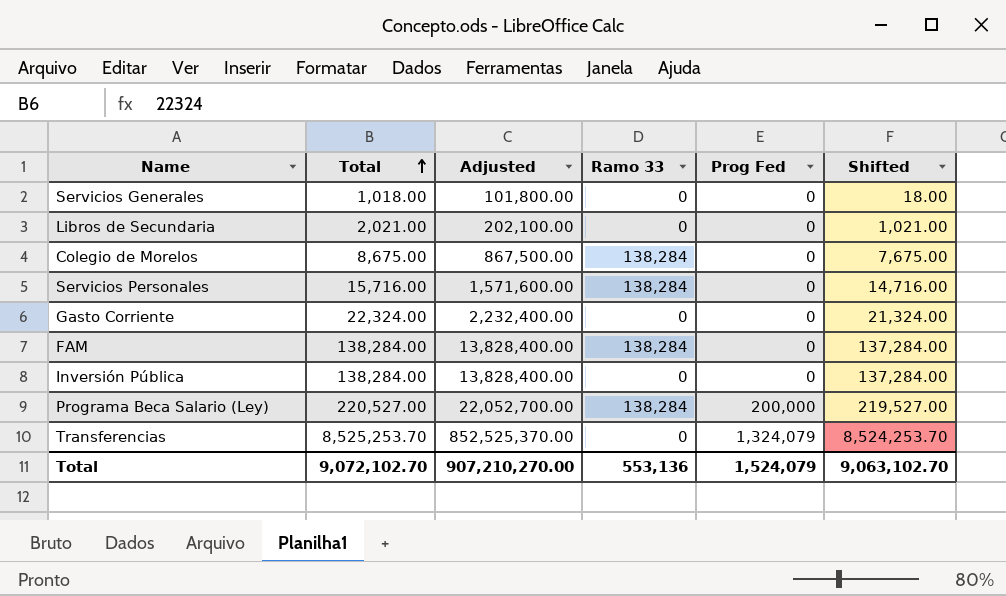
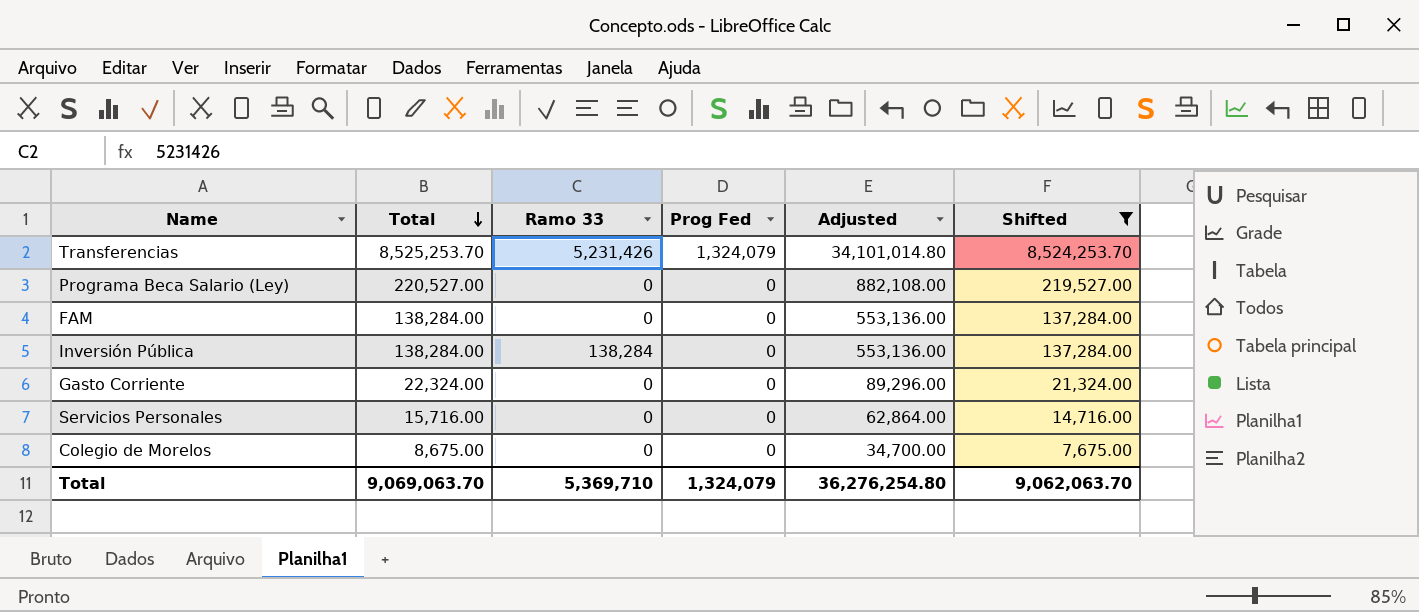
filter: none -> Shifted >= 7,675.00
row order: Total ascending -> Total descending
column Adjusted | formula: [Total] * 100 -> [Total] * 4
column Adjusted | position: 3 -> 5
Transferencias | Ramo 33: 0 -> 5,231,426
Programa Beca Salario (Ley) | Ramo 33: 138,284 -> 0
Programa Beca Salario (Ley) | Prog Fed: 200,000 -> 0
FAM | Ramo 33: 138,284 -> 0
Inversión Pública | Ramo 33: 0 -> 138,284
Servicios Personales | Ramo 33: 138,284 -> 0
Colegio de Morelos | Ramo 33: 138,284 -> 0
Total | Total: 9,072,102.70 -> 9,069,063.70
Total | Ramo 33: 553,136 -> 5,369,710
Total | Prog Fed: 1,524,079 -> 1,324,079
Total | Adjusted: 907,210,270.00 -> 36,276,254.80
Total | Shifted: 9,063,102.70 -> 9,062,063.70

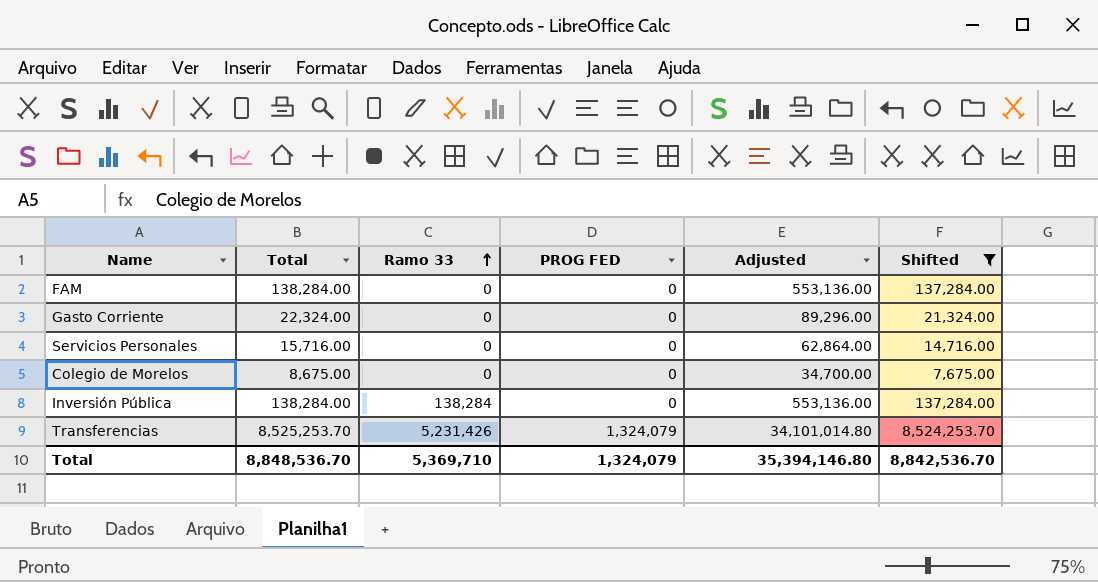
row order: Total descending -> Ramo 33 ascending
column name: Prog Fed -> PROG FED
row Programa Beca Salario (Ley): 220,527.00 | 0 | 0 | 882,108.00 | 219,527.00 -> none
Total | Total: 9,069,063.70 -> 8,848,536.70
Total | Adjusted: 36,276,254.80 -> 35,394,146.80
Total | Shifted: 9,062,063.70 -> 8,842,536.70

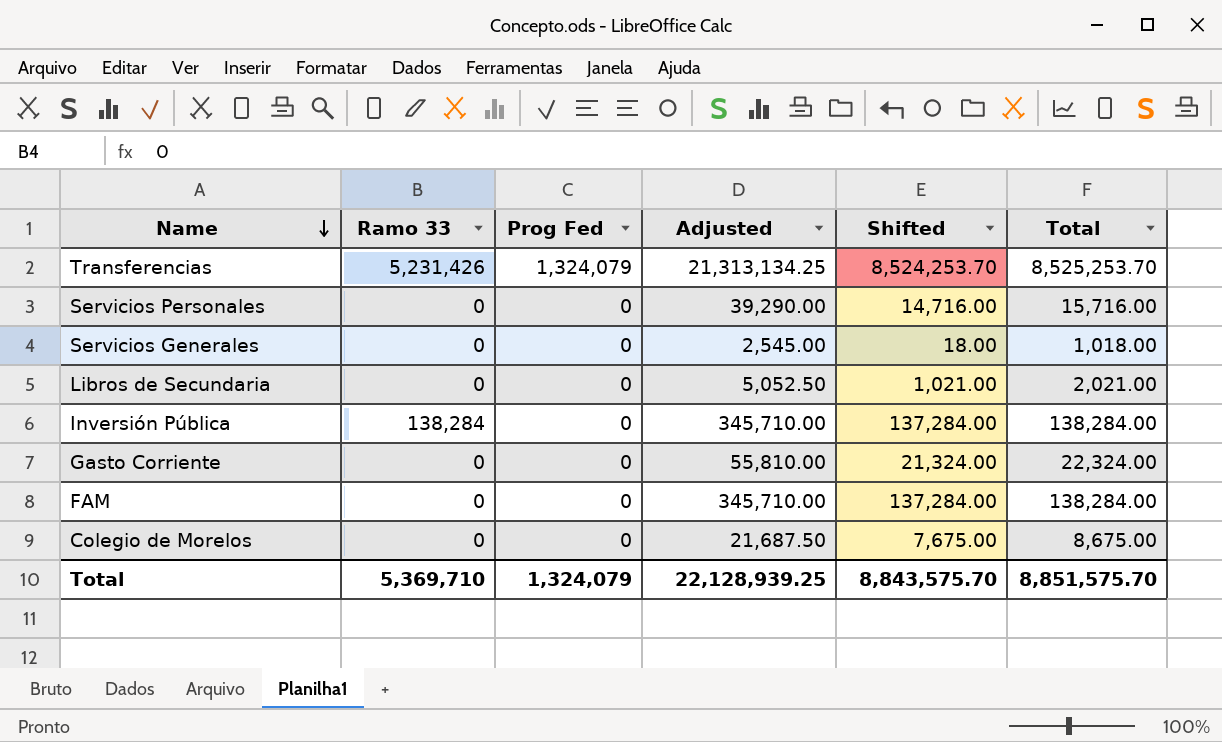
filter: Shifted >= 7,675.00 -> none
row order: Ramo 33 ascending -> Name descending
column name: PROG FED -> Prog Fed
column Adjusted | formula: [Total] * 4 -> [Total] * 2.5
column Total | position: 2 -> 6
Total | Adjusted: 35,394,146.80 -> 22,128,939.25
Total | Shifted: 8,842,536.70 -> 8,843,575.70
Total | Total: 8,848,536.70 -> 8,851,575.70

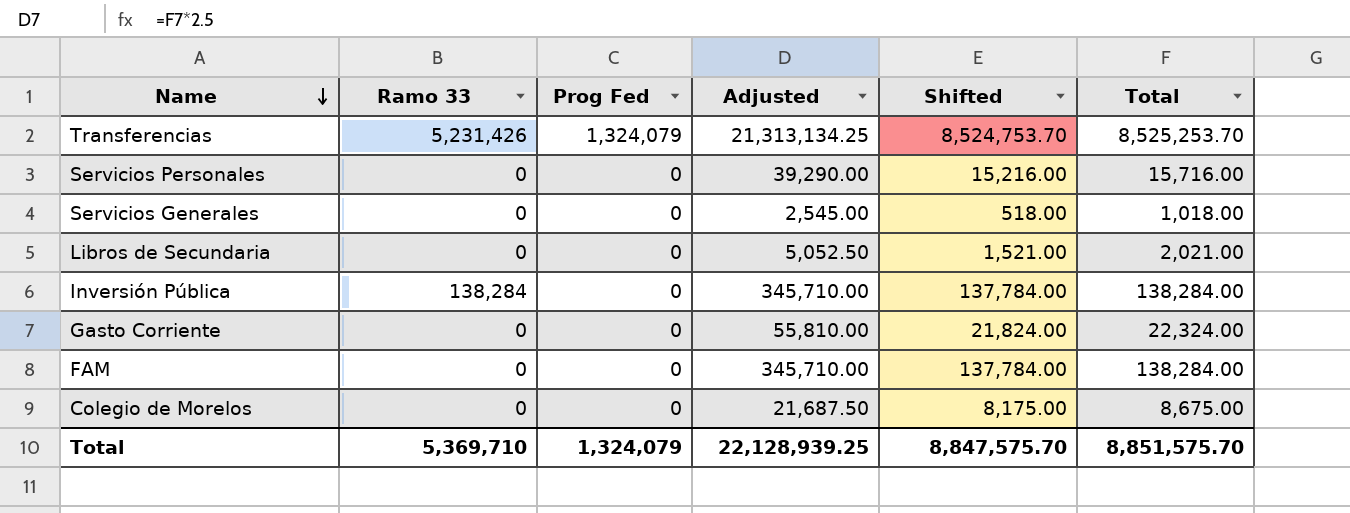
column Shifted | formula: [Total] - 1000 -> [Total] - 500
Total | Shifted: 8,843,575.70 -> 8,847,575.70

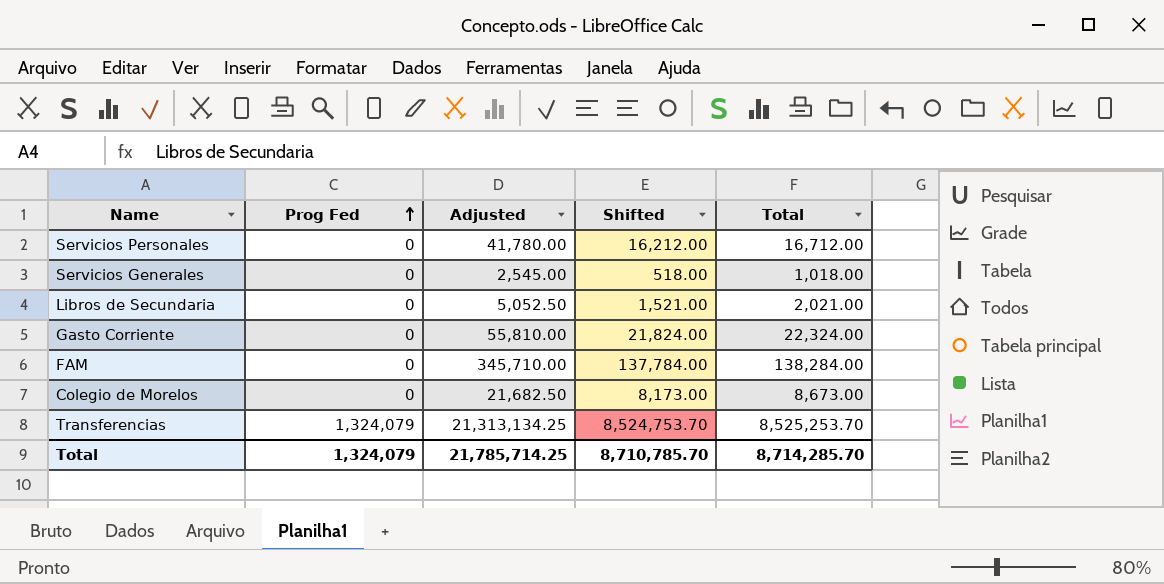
row order: Name descending -> Prog Fed ascending
column Ramo 33 | position: 2 -> none
row Inversión Pública: 138,284 | 0 | 345,710.00 | 137,784.00 | 138,284.00 -> none
Servicios Personales | Adjusted: 39,290.00 -> 41,780.00
Servicios Personales | Shifted: 15,216.00 -> 16,212.00
Servicios Personales | Total: 15,716.00 -> 16,712.00
Colegio de Morelos | Adjusted: 21,687.50 -> 21,682.50
Colegio de Morelos | Shifted: 8,175.00 -> 8,173.00
Colegio de Morelos | Total: 8,675.00 -> 8,673.00
Total | Adjusted: 22,128,939.25 -> 21,785,714.25
Total | Shifted: 8,847,575.70 -> 8,710,785.70
Total | Total: 8,851,575.70 -> 8,714,285.70

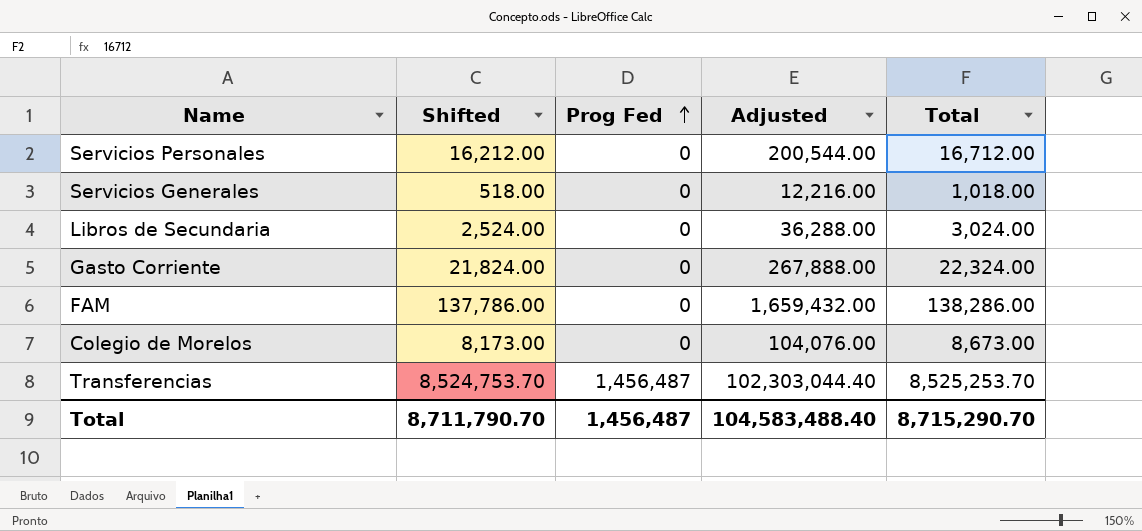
column Shifted | position: 4 -> 2
column Adjusted | formula: [Total] * 2.5 -> [Total] * 12
Libros de Secundaria | Shifted: 1,521.00 -> 2,524.00
Libros de Secundaria | Total: 2,021.00 -> 3,024.00
FAM | Shifted: 137,784.00 -> 137,786.00
FAM | Total: 138,284.00 -> 138,286.00
Transferencias | Prog Fed: 1,324,079 -> 1,456,487
Total | Shifted: 8,710,785.70 -> 8,711,790.70
Total | Prog Fed: 1,324,079 -> 1,456,487
Total | Adjusted: 21,785,714.25 -> 104,583,488.40
Total | Total: 8,714,285.70 -> 8,715,290.70

